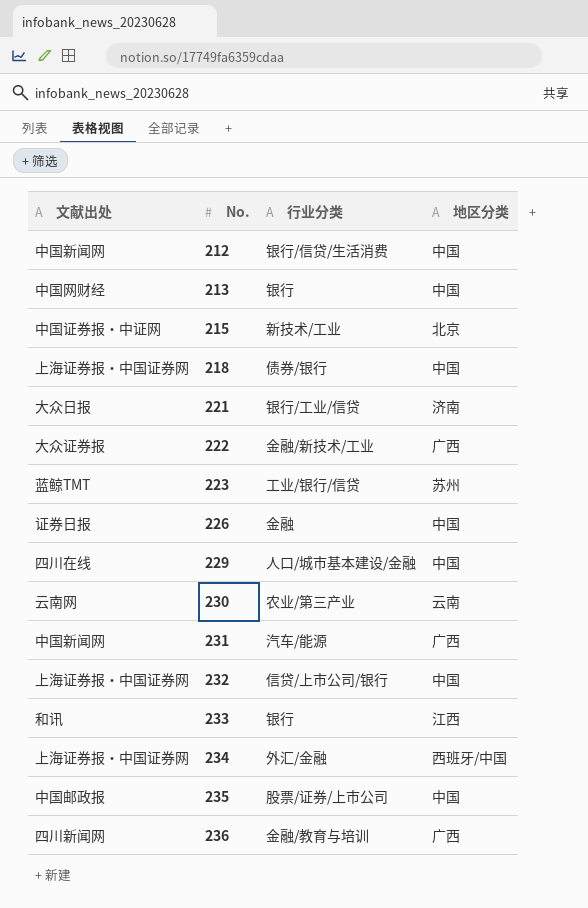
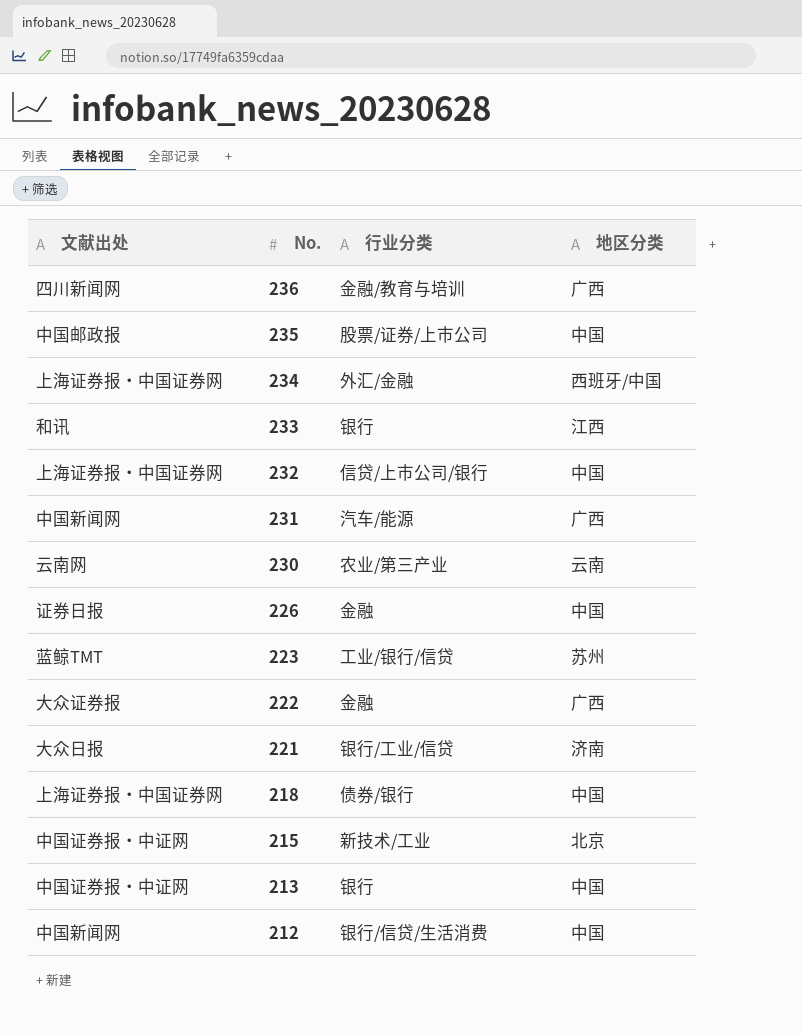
row order: No. ascending -> No. descending
row 229: 四川在线 | 人口/城市基本建设/金融 | 中国 -> none
222 | 行业分类: 金融/新技术/工业 -> 金融
213 | 文献出处: 中国网财经 -> 中国证券报・中证网

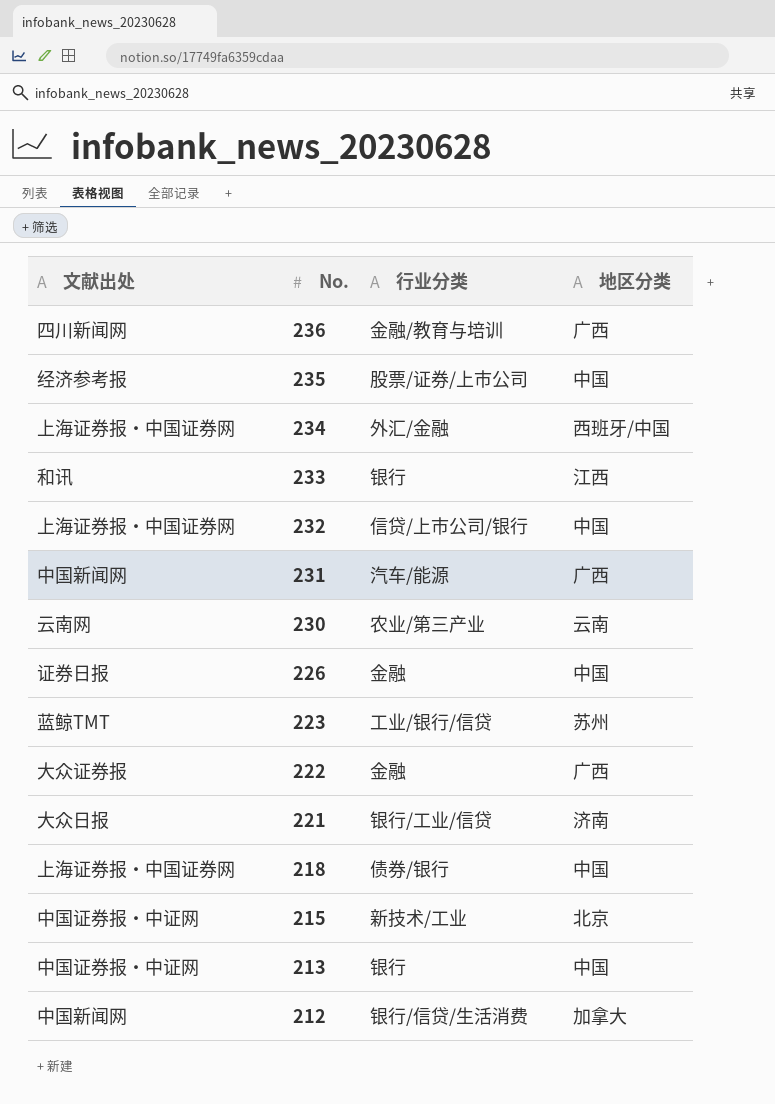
235 | 文献出处: 中国邮政报 -> 经济参考报
212 | 地区分类: 中国 -> 加拿大

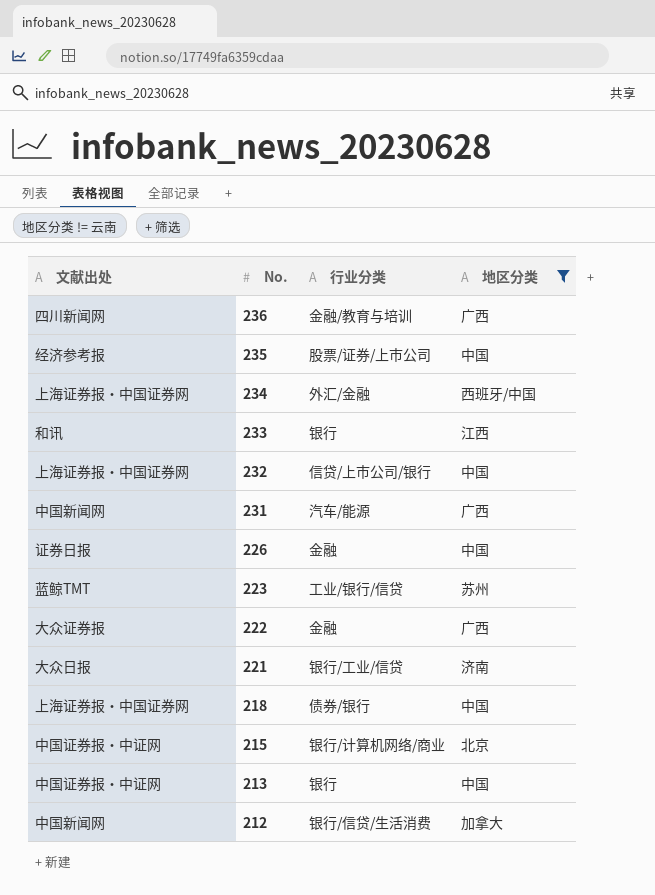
filter: none -> 地区分类 != 云南
215 | 行业分类: 新技术/工业 -> 银行/计算机网络/商业

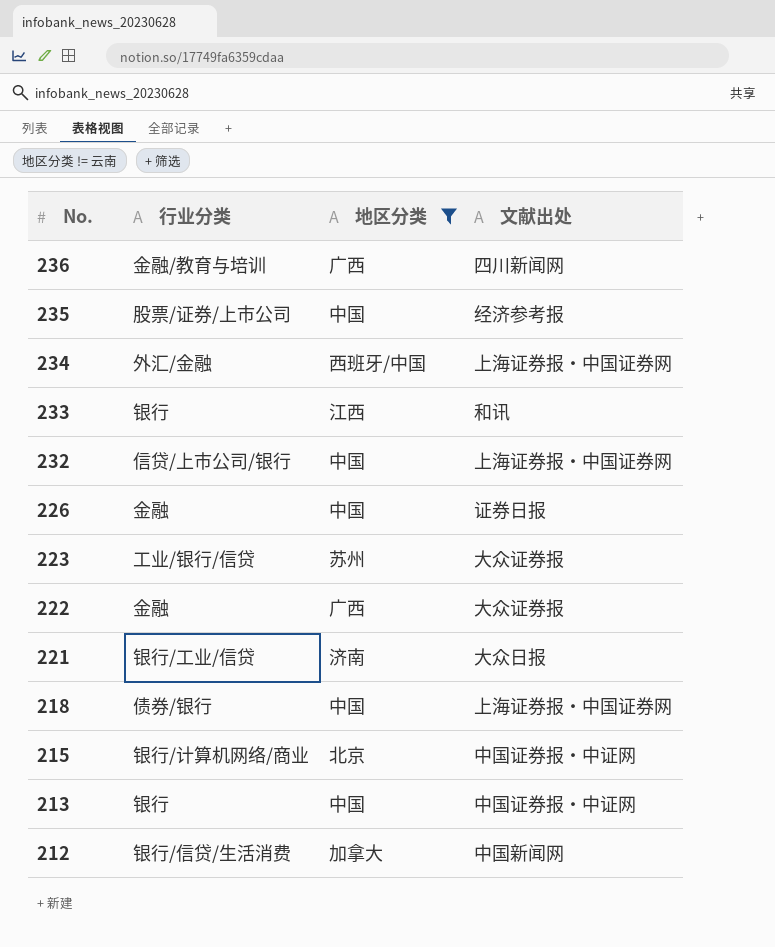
column 文献出处 | position: 1 -> 4
row 231: 中国新闻网 | 汽车/能源 | 广西 -> none
223 | 文献出处: 蓝鲸TMT -> 大众证券报

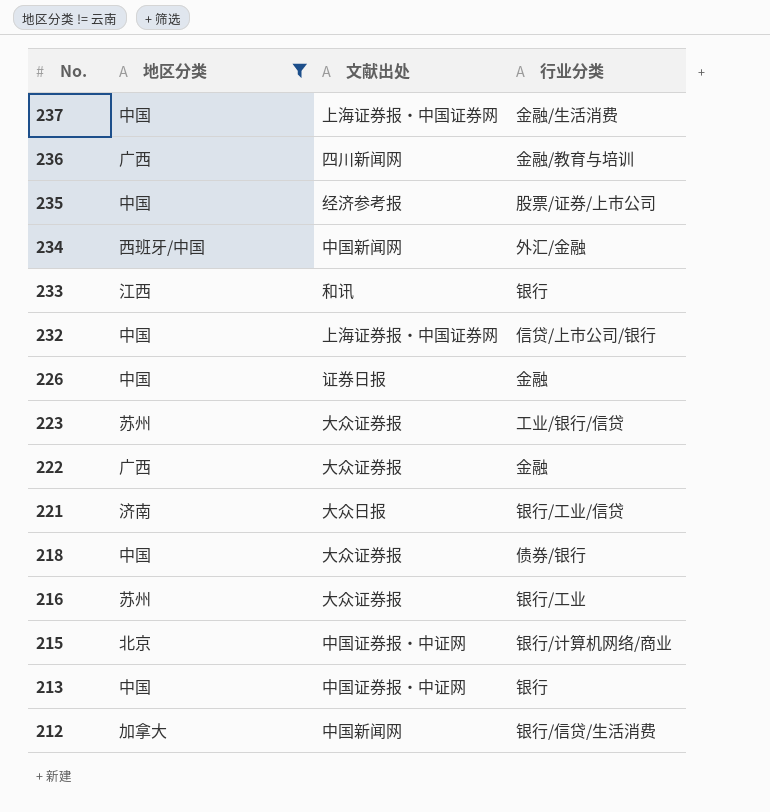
column 行业分类 | position: 2 -> 4
row 237: none -> 中国 | 上海证券报・中国证券网 | 金融/生活消费
234 | 文献出处: 上海证券报・中国证券网 -> 中国新闻网
218 | 文献出处: 上海证券报・中国证券网 -> 大众证券报
row 216: none -> 苏州 | 大众证券报 | 银行/工业

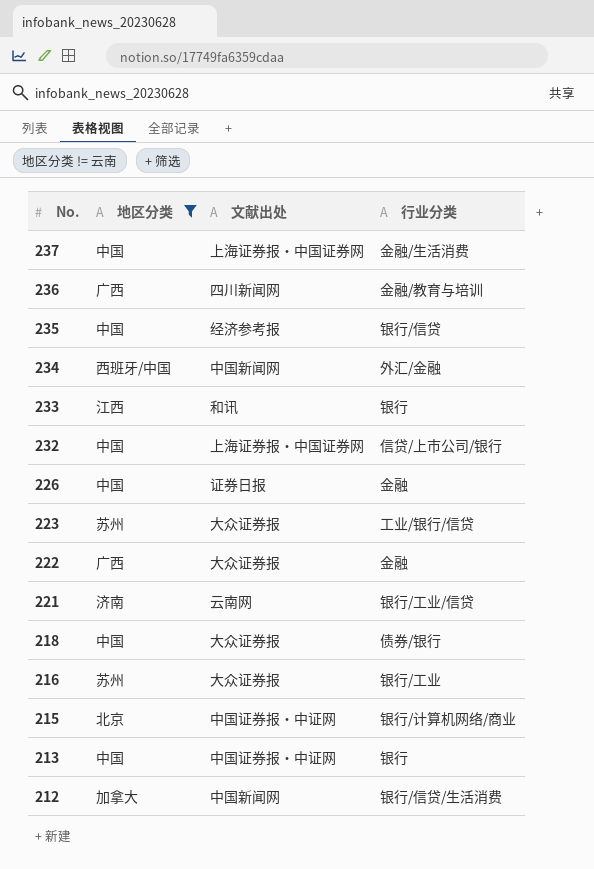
235 | 行业分类: 股票/证券/上市公司 -> 银行/信贷
221 | 文献出处: 大众日报 -> 云南网

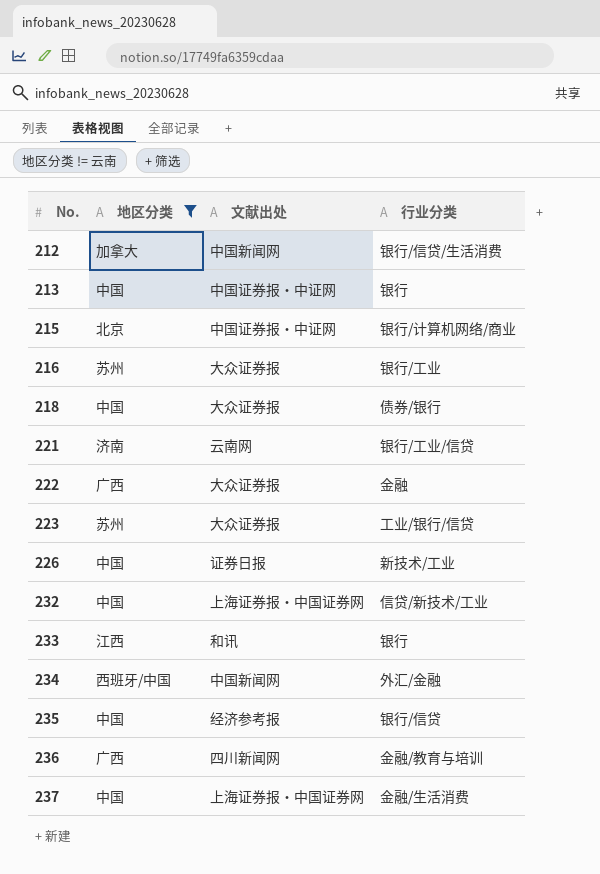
row order: No. descending -> No. ascending
226 | 行业分类: 金融 -> 新技术/工业
232 | 行业分类: 信贷/上市公司/银行 -> 信贷/新技术/工业

